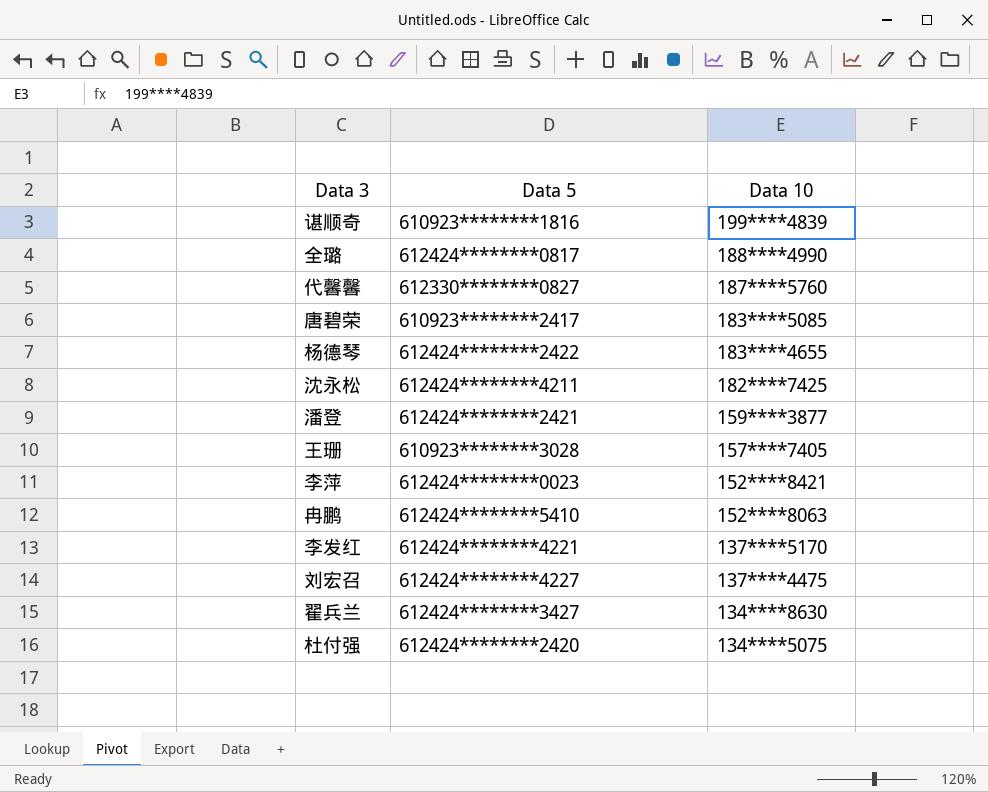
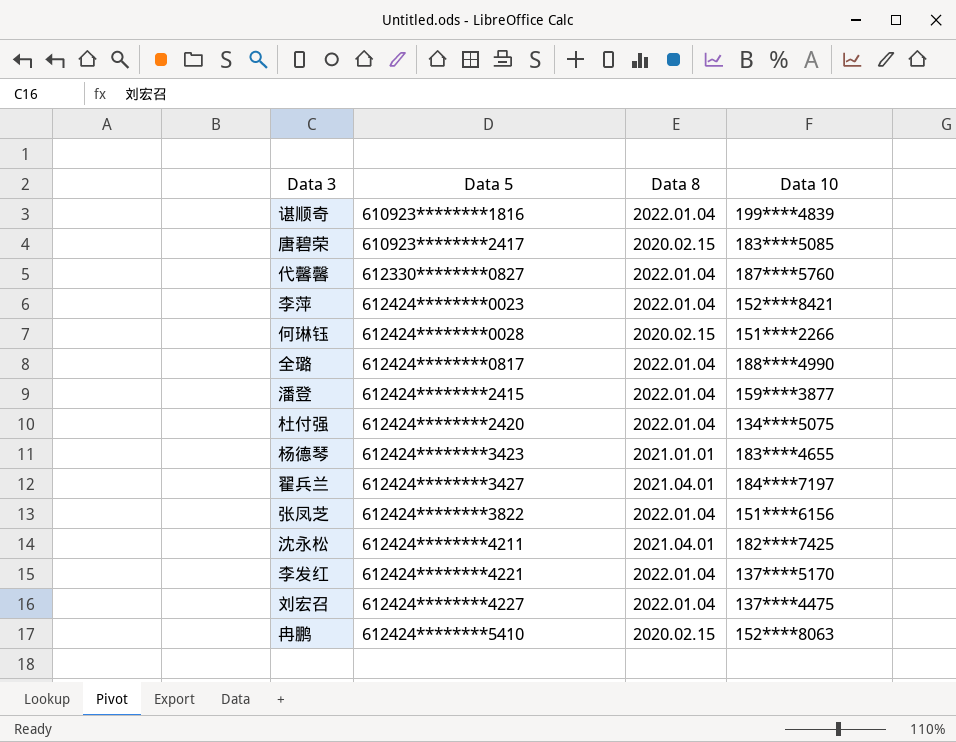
row order: Data 10 descending -> Data 5 ascending
column Data 8 | position: none -> 3
row 王珊: 610923********3028 | 157****7405 -> none
row 何琳钰: none -> 612424********0028 | 2020.02.15 | 151****2266
潘登 | Data 5: 612424********2421 -> 612424********2415
杨德琴 | Data 5: 612424********2422 -> 612424********3423
翟兵兰 | Data 10: 134****8630 -> 184****7197
row 张凤芝: none -> 612424********3822 | 2022.01.04 | 151****6156

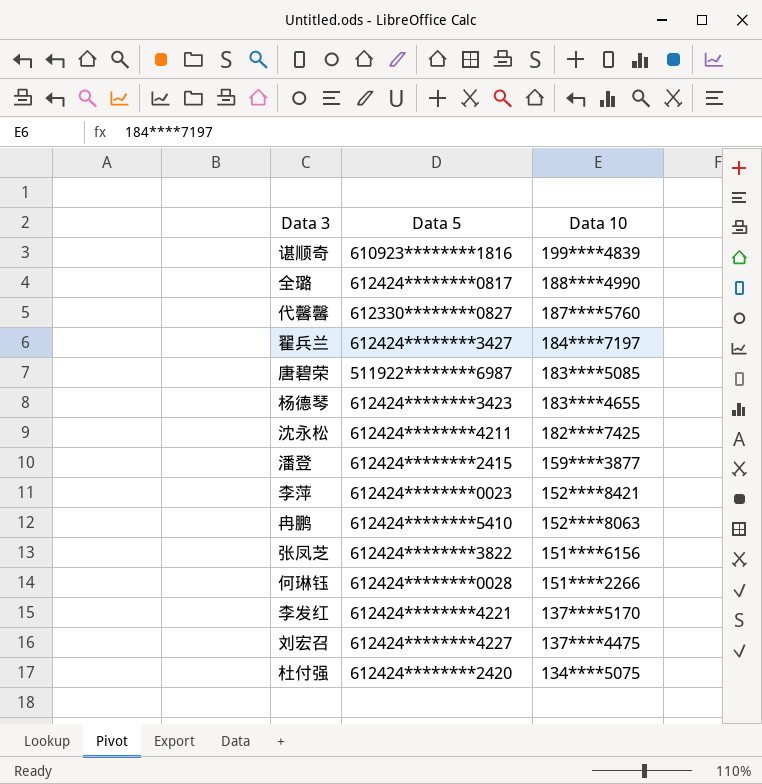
row order: Data 5 ascending -> Data 10 descending
column Data 8 | position: 3 -> none
唐碧荣 | Data 5: 610923********2417 -> 511922********6987

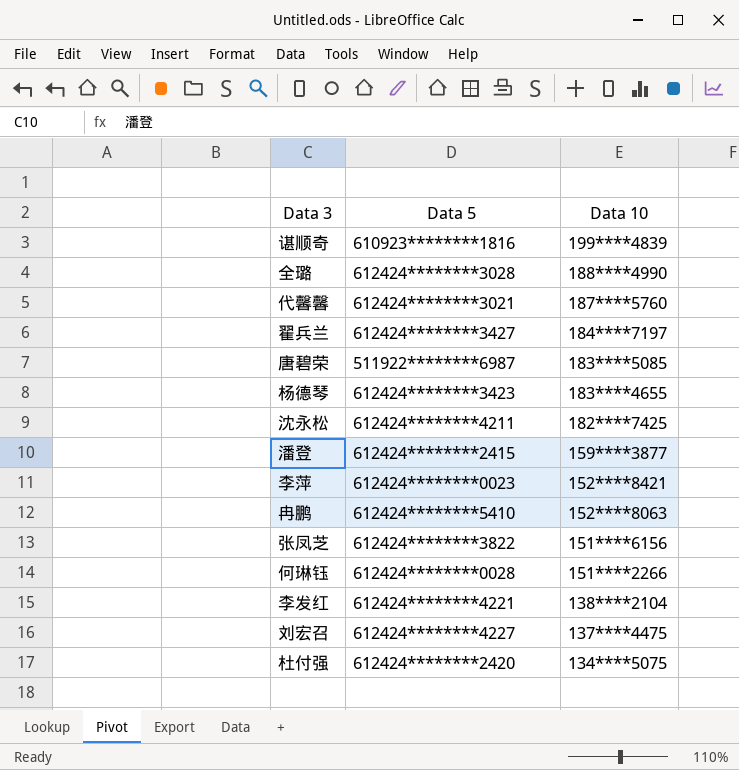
全璐 | Data 5: 612424********0817 -> 612424********3028
代馨馨 | Data 5: 612330********0827 -> 612424********3021
李发红 | Data 10: 137****5170 -> 138****2104

